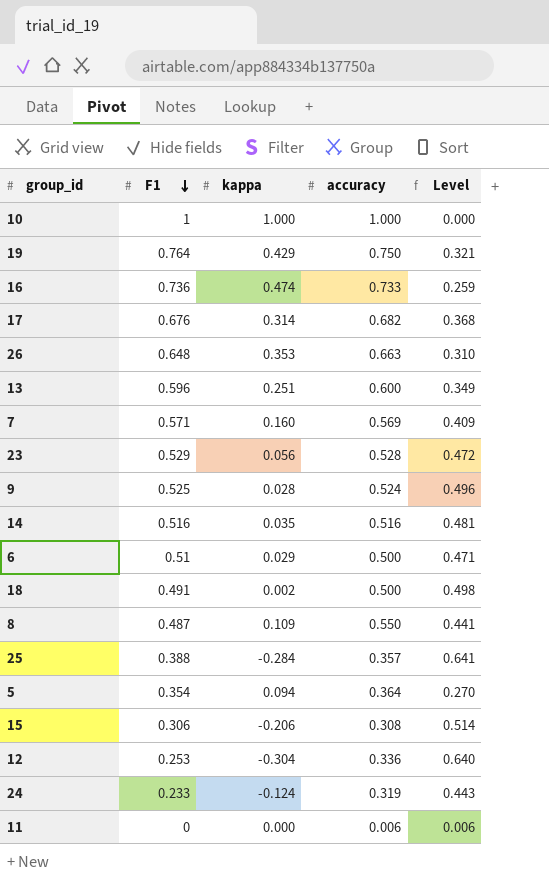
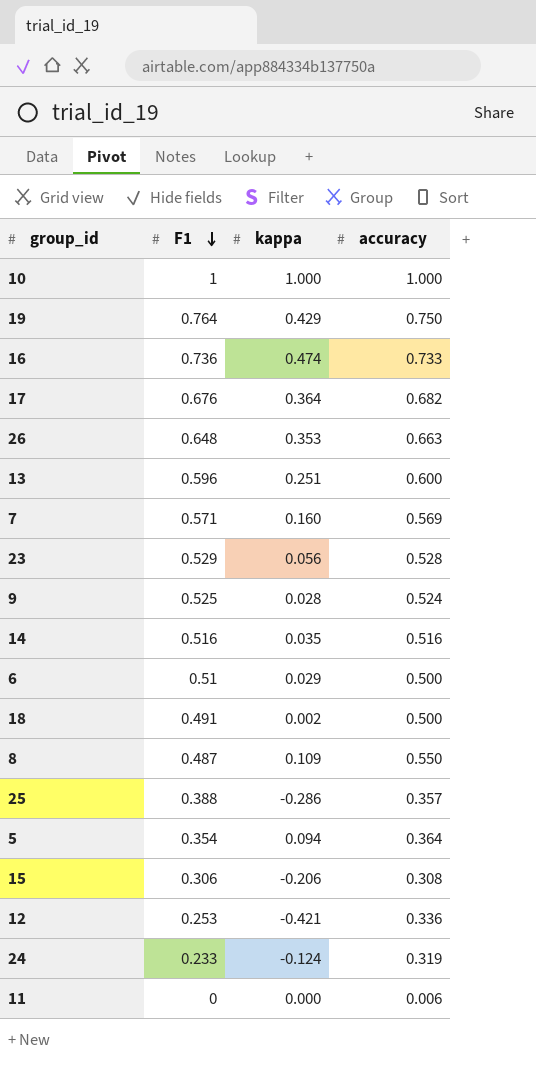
column Level | formula: [accuracy] - [kappa] -> none
17 | kappa: 0.314 -> 0.364
25 | kappa: -0.284 -> -0.286
12 | kappa: -0.304 -> -0.421

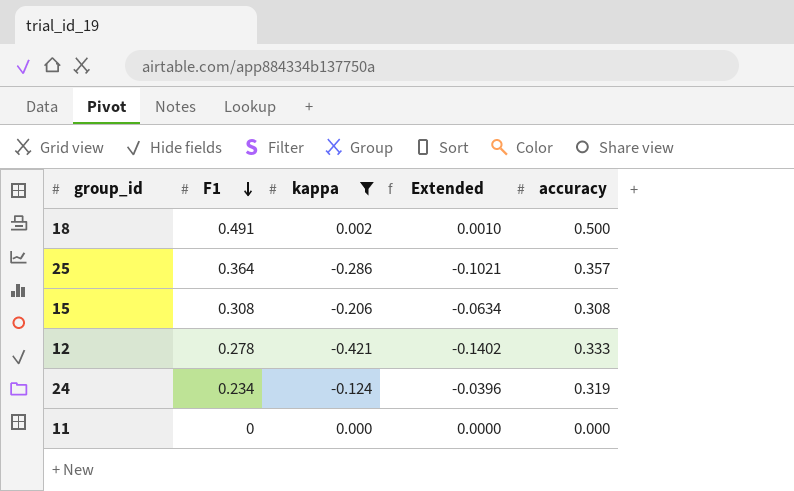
filter: none -> kappa <= 0.002
column Extended | formula: none -> [kappa] * [accuracy]
25 | F1: 0.388 -> 0.364
15 | F1: 0.306 -> 0.308
12 | F1: 0.253 -> 0.278
12 | accuracy: 0.336 -> 0.333
24 | F1: 0.233 -> 0.234
11 | accuracy: 0.006 -> 0.000

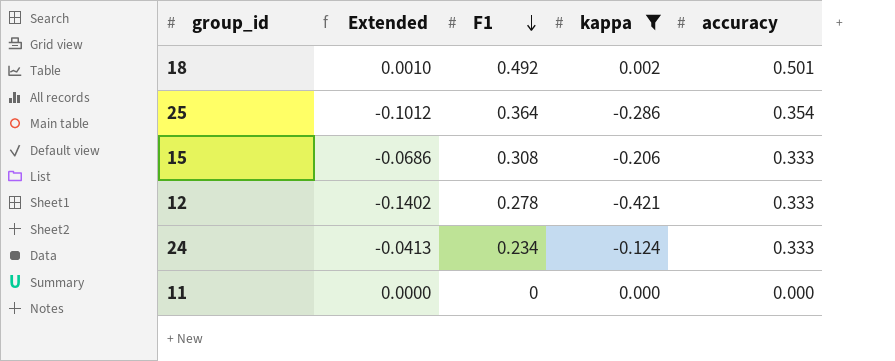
column Extended | position: 4 -> 2
18 | F1: 0.491 -> 0.492
18 | accuracy: 0.500 -> 0.501
25 | Extended: -0.1021 -> -0.1012
25 | accuracy: 0.357 -> 0.354
15 | Extended: -0.0634 -> -0.0686
15 | accuracy: 0.308 -> 0.333
24 | Extended: -0.0396 -> -0.0413
24 | accuracy: 0.319 -> 0.333

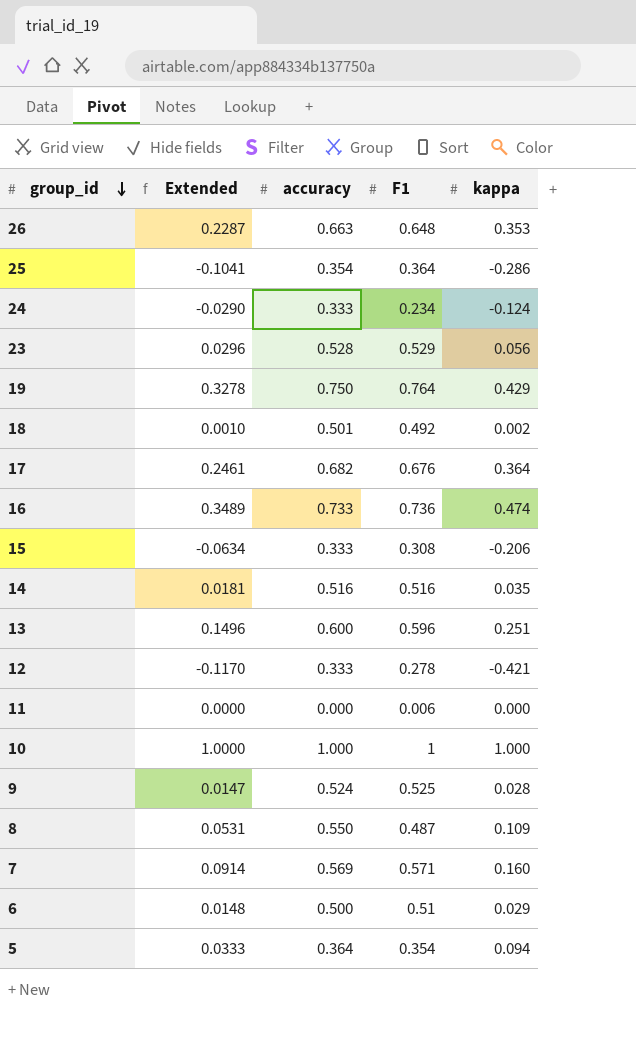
filter: kappa <= 0.002 -> none
row order: F1 descending -> group_id descending
column Extended | formula: [kappa] * [accuracy] -> [F1] * [kappa]
column accuracy | position: 5 -> 3
11 | F1: 0 -> 0.006

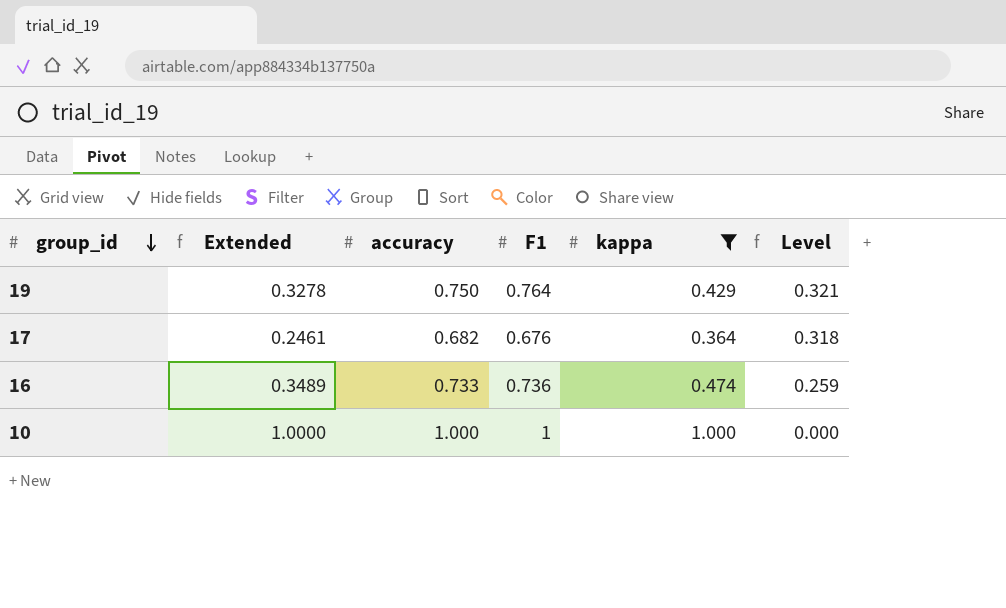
filter: none -> kappa >= 0.364
column Level | formula: none -> [accuracy] - [kappa]

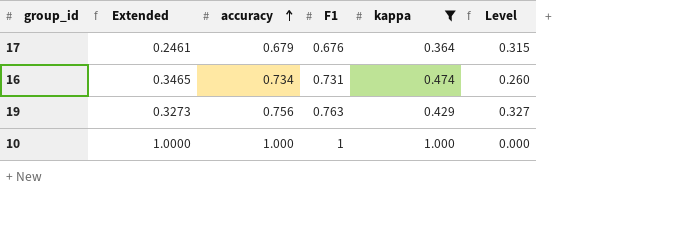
row order: group_id descending -> accuracy ascending
17 | accuracy: 0.682 -> 0.679
17 | Level: 0.318 -> 0.315
16 | Extended: 0.3489 -> 0.3465
16 | accuracy: 0.733 -> 0.734
16 | F1: 0.736 -> 0.731
16 | Level: 0.259 -> 0.260
19 | Extended: 0.3278 -> 0.3273
19 | accuracy: 0.750 -> 0.756
19 | F1: 0.764 -> 0.763
19 | Level: 0.321 -> 0.327

